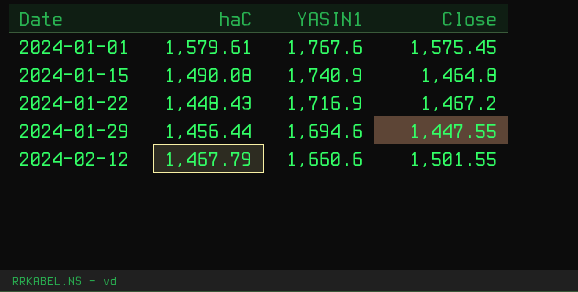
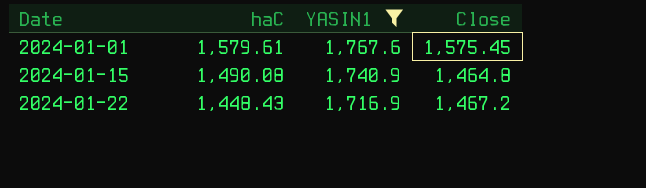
filter: none -> YASIN1 >= 1,716.9

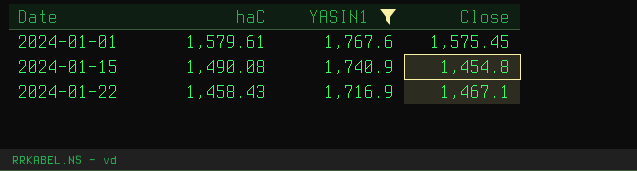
2024-01-15 | Close: 1,464.8 -> 1,454.8
2024-01-22 | haC: 1,448.43 -> 1,458.43
2024-01-22 | Close: 1,467.2 -> 1,467.1

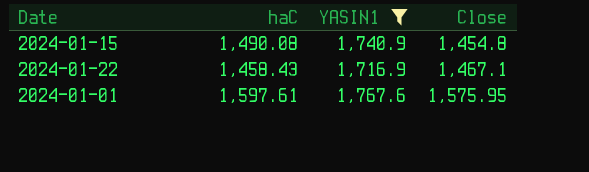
row order: Date ascending -> Close ascending
2024-01-01 | haC: 1,579.61 -> 1,597.61
2024-01-01 | Close: 1,575.45 -> 1,575.95

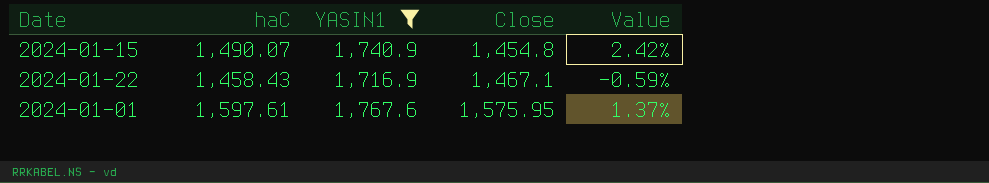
column Value | formula: none -> ([haC] - [Close]) / [Close]
2024-01-15 | haC: 1,490.08 -> 1,490.07

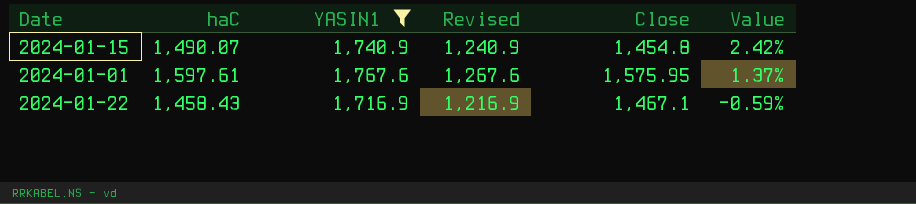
row order: Close ascending -> Value descending
column Revised | formula: none -> [YASIN1] - 500

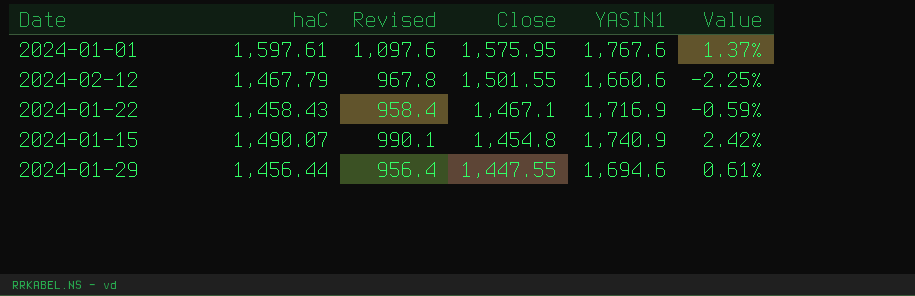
filter: YASIN1 >= 1,716.9 -> none
row order: Value descending -> Close descending
column Revised | formula: [YASIN1] - 500 -> [haC] - 500
column YASIN1 | position: 3 -> 5

